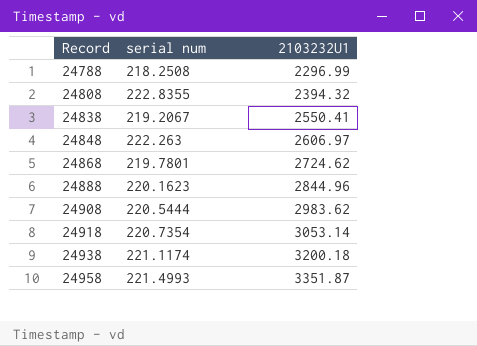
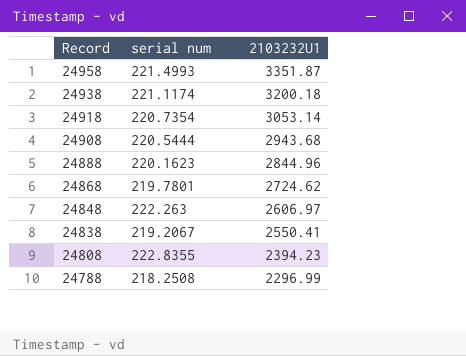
row order: Record ascending -> Record descending
24908 | 2103232U1: 2983.62 -> 2943.68
24808 | 2103232U1: 2394.32 -> 2394.23

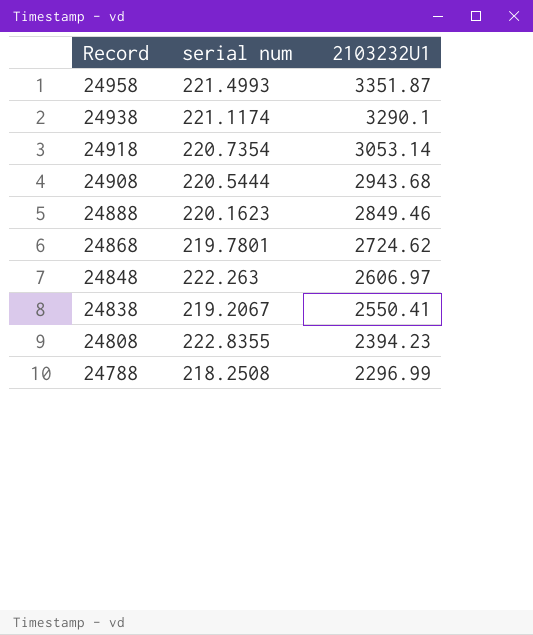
24938 | 2103232U1: 3200.18 -> 3290.1
24888 | 2103232U1: 2844.96 -> 2849.46

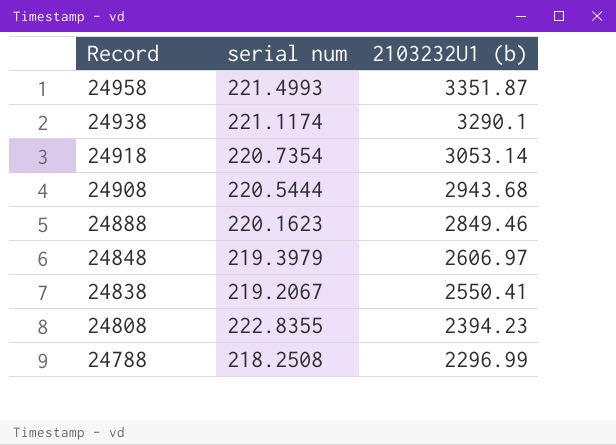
column name: 2103232U1 -> 2103232U1 (b)
row 24868: 219.7801 | 2724.62 -> none
24848 | serial num: 222.263 -> 219.3979

